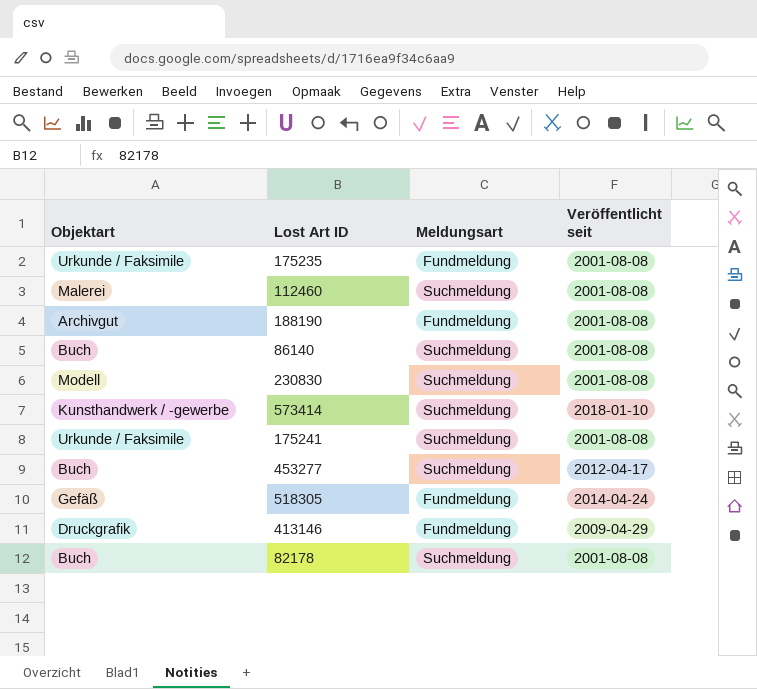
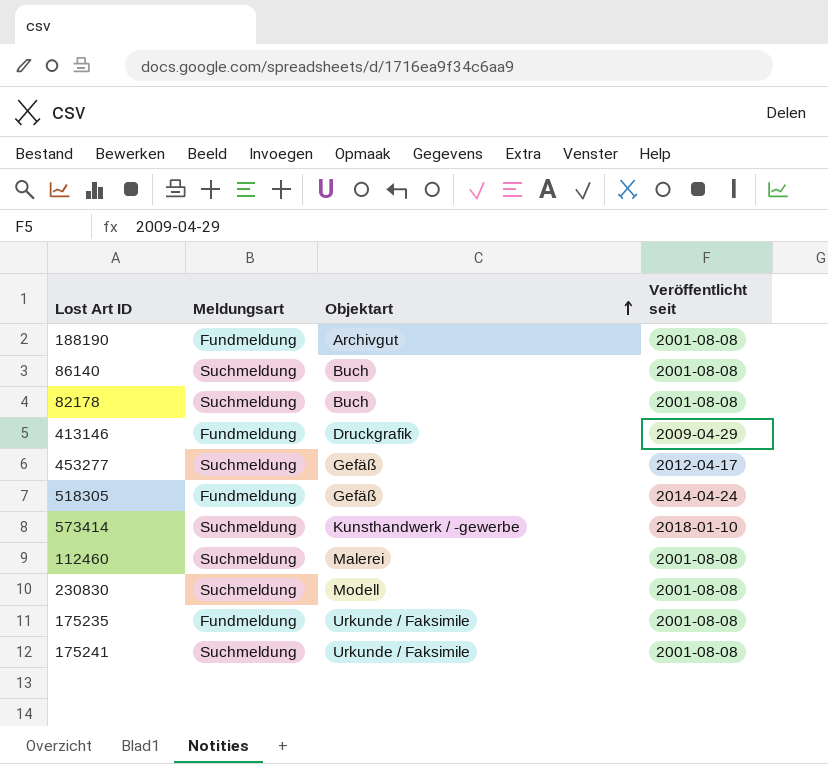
row order: none -> Objektart ascending
column Objektart | position: 1 -> 3
453277 | Objektart: Buch -> Gefäß

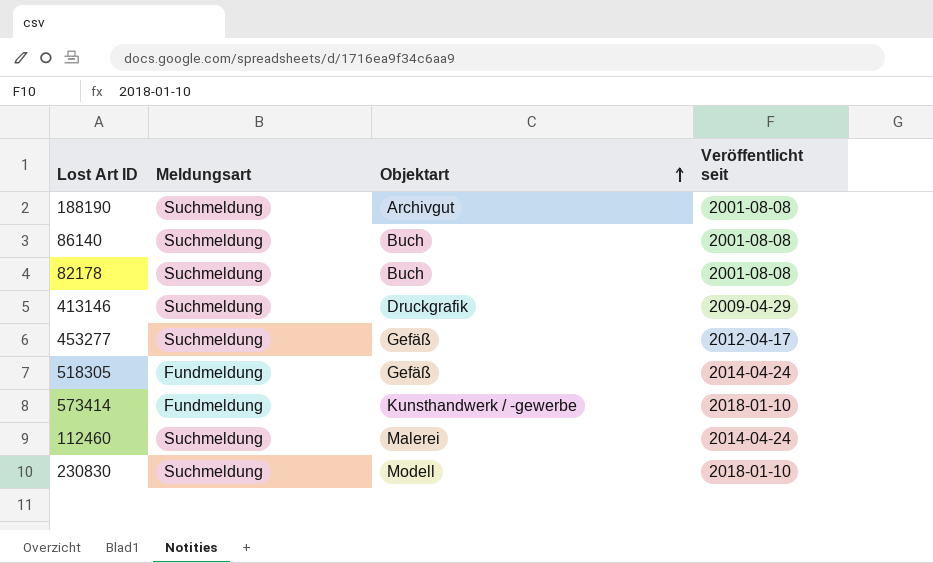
row 175235: Fundmeldung | Urkunde / Faksimile | 2001-08-08 -> none
row 175241: Suchmeldung | Urkunde / Faksimile | 2001-08-08 -> none
188190 | Meldungsart: Fundmeldung -> Suchmeldung
413146 | Meldungsart: Fundmeldung -> Suchmeldung
573414 | Meldungsart: Suchmeldung -> Fundmeldung
112460 | Veröffentlicht seit: 2001-08-08 -> 2014-04-24
230830 | Veröffentlicht seit: 2001-08-08 -> 2018-01-10

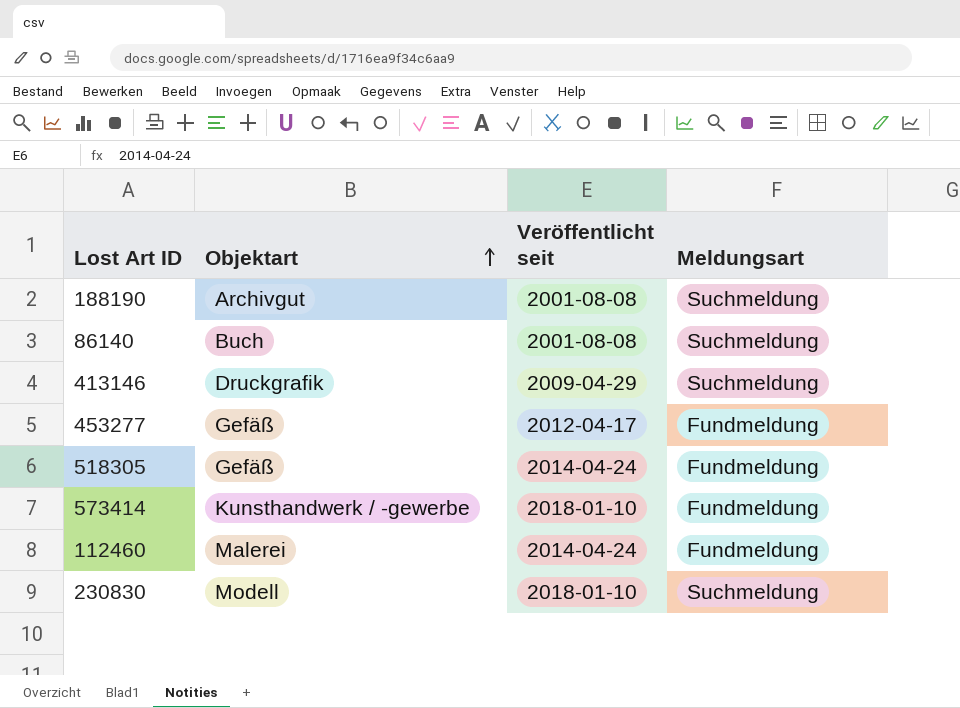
column Meldungsart | position: 2 -> 4
row 82178: Suchmeldung | Buch | 2001-08-08 -> none
453277 | Meldungsart: Suchmeldung -> Fundmeldung
112460 | Meldungsart: Suchmeldung -> Fundmeldung

